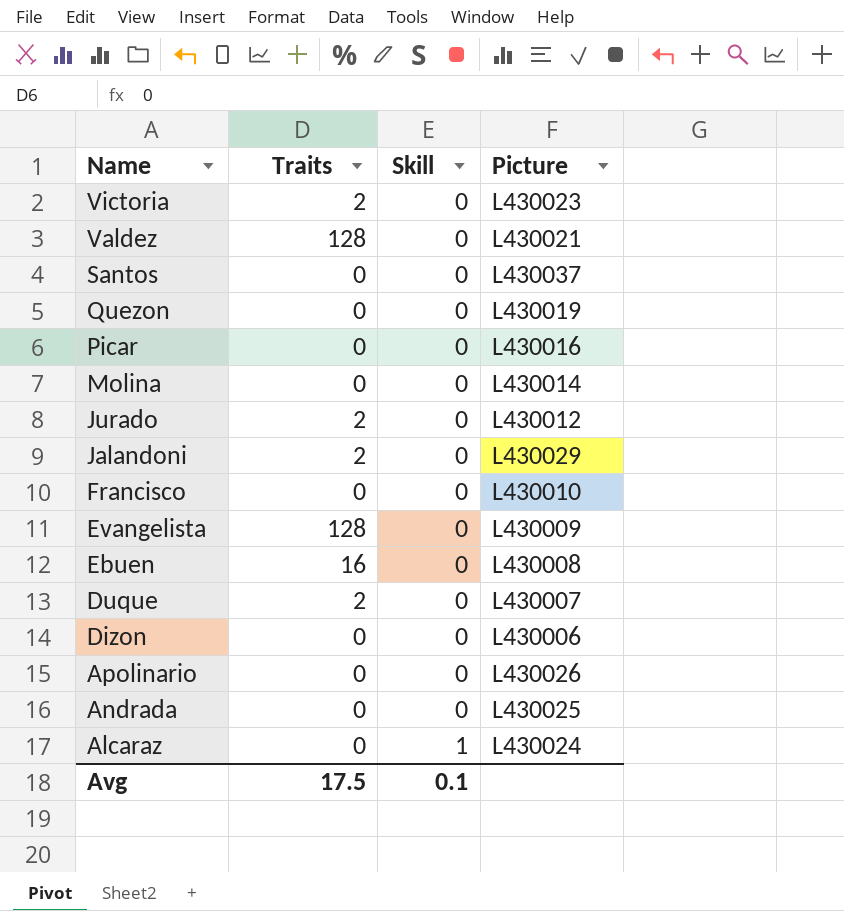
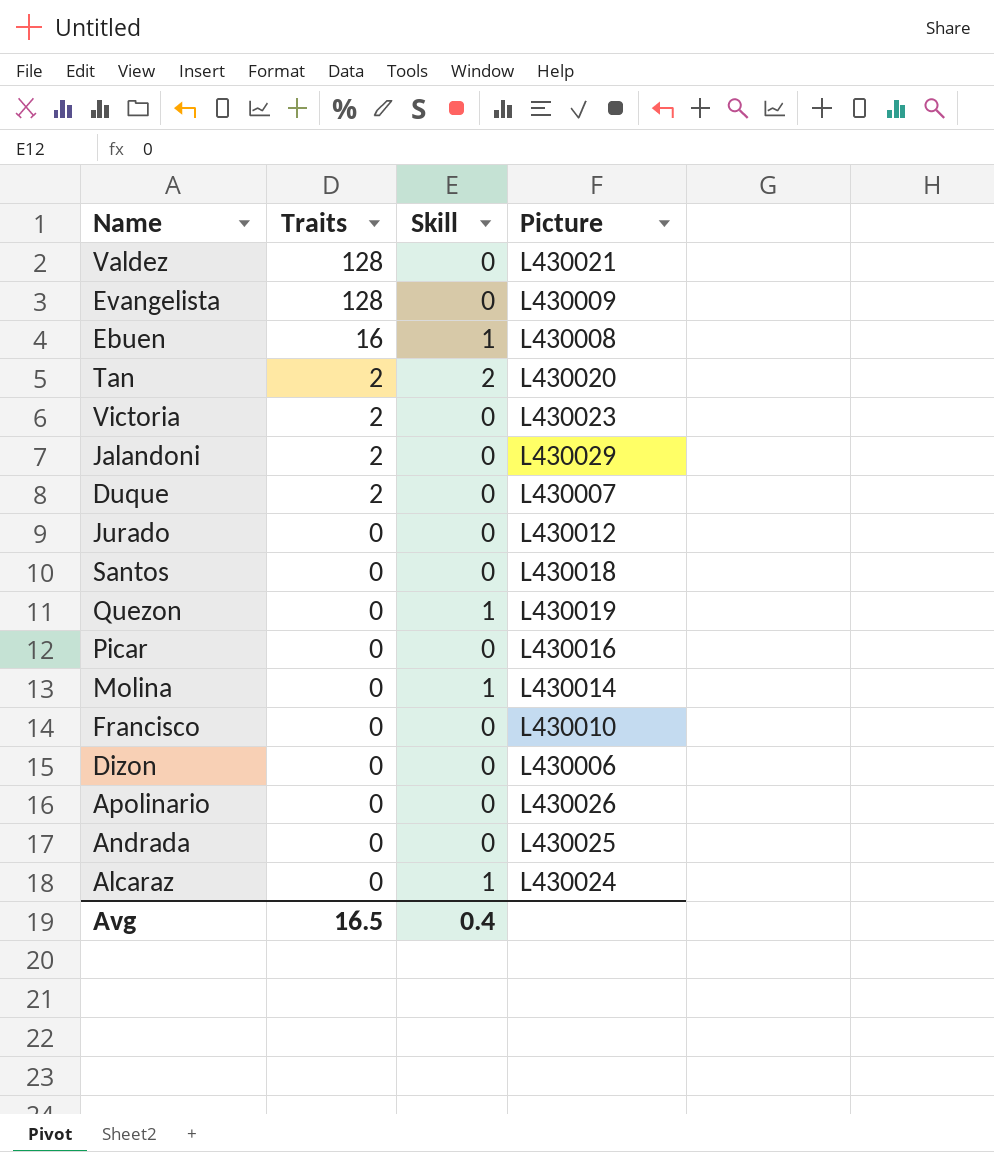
row order: Name descending -> Traits descending
Ebuen | Skill: 0 -> 1
row Tan: none -> 2 | 2 | L430020
Jurado | Traits: 2 -> 0
Santos | Picture: L430037 -> L430018
Quezon | Skill: 0 -> 1
Molina | Skill: 0 -> 1
Avg | Traits: 17.5 -> 16.5
Avg | Skill: 0.1 -> 0.4

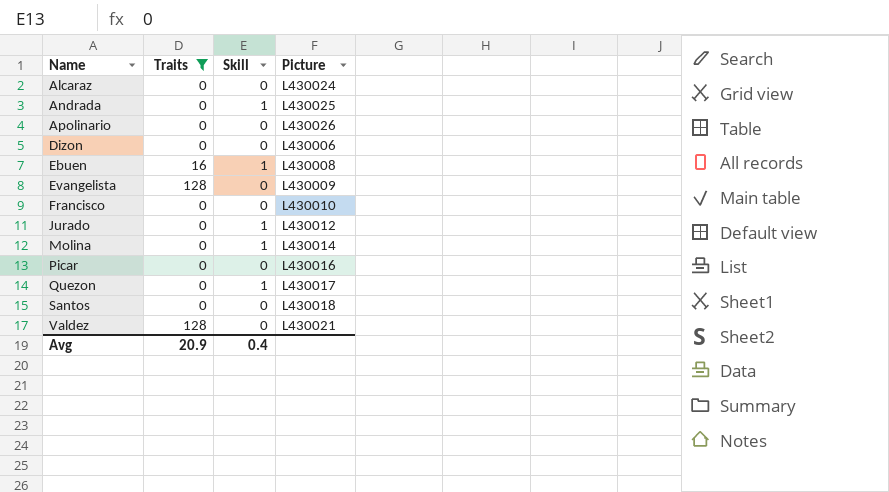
filter: none -> Traits != 2
row order: Traits descending -> Name ascending
Alcaraz | Skill: 1 -> 0
Andrada | Skill: 0 -> 1
Jurado | Skill: 0 -> 1
Quezon | Picture: L430019 -> L430017
Avg | Traits: 16.5 -> 20.9

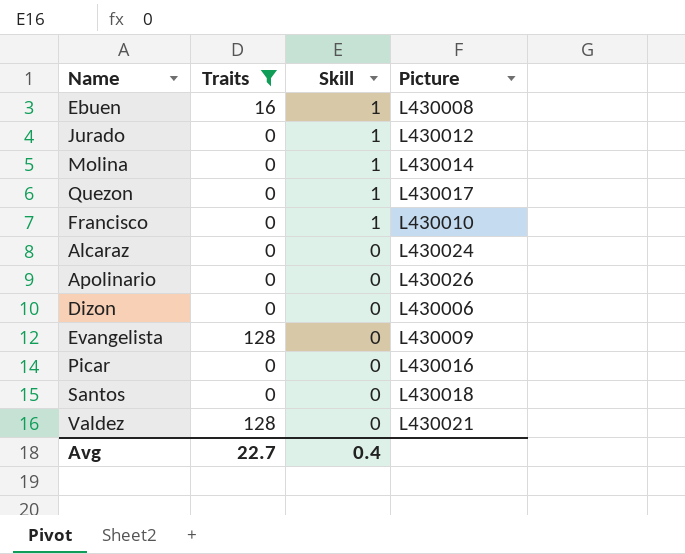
row order: Name ascending -> Skill descending
row Andrada: 0 | 1 | L430025 -> none
Francisco | Skill: 0 -> 1
Avg | Traits: 20.9 -> 22.7

